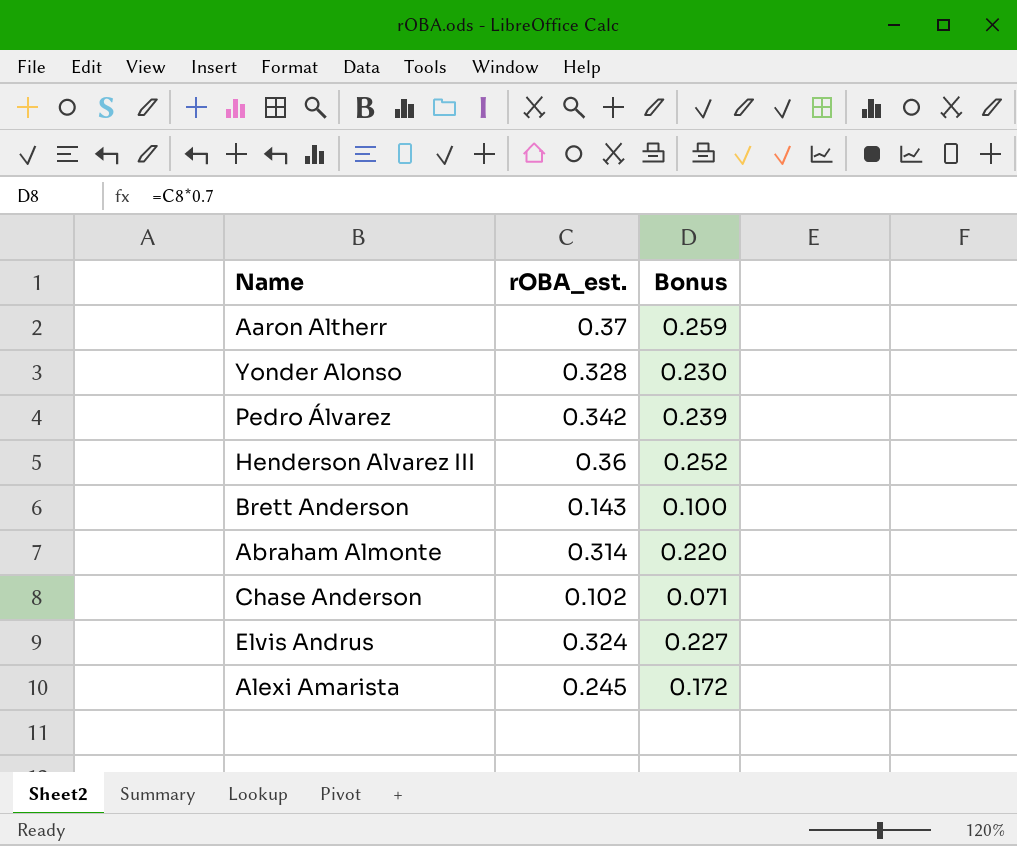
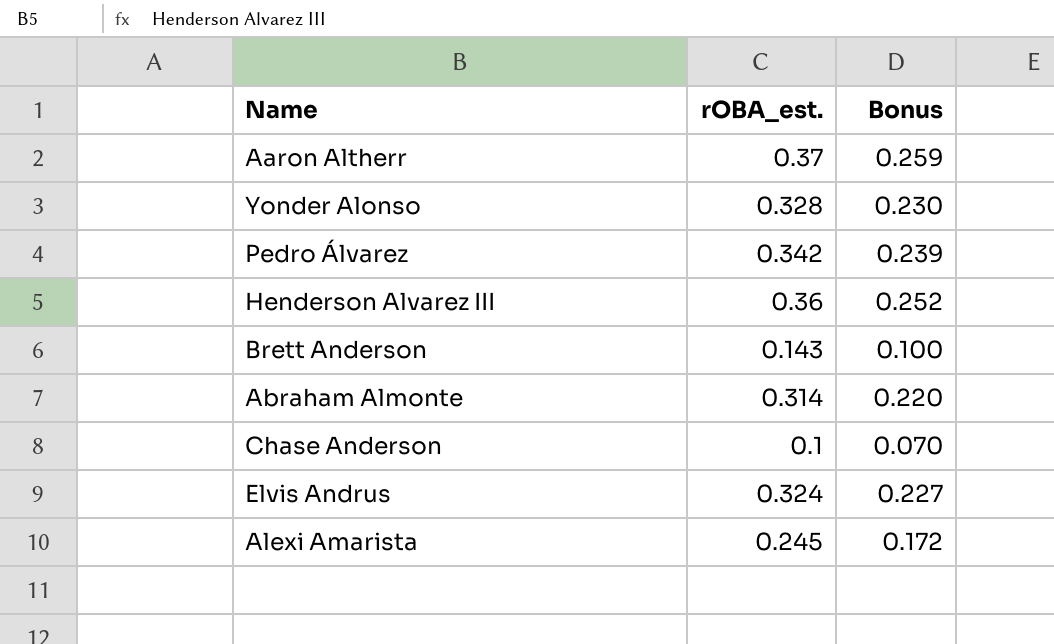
Chase Anderson | rOBA_est.: 0.102 -> 0.1
Chase Anderson | Bonus: 0.071 -> 0.070

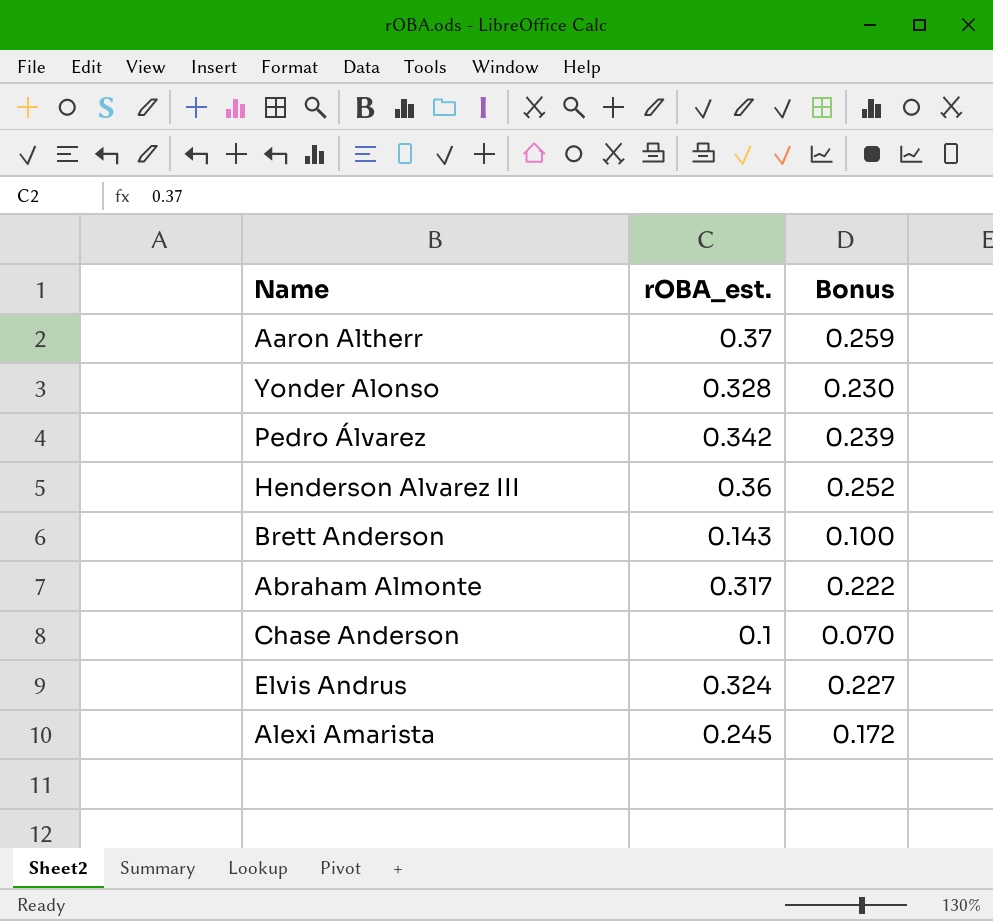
Abraham Almonte | rOBA_est.: 0.314 -> 0.317
Abraham Almonte | Bonus: 0.220 -> 0.222

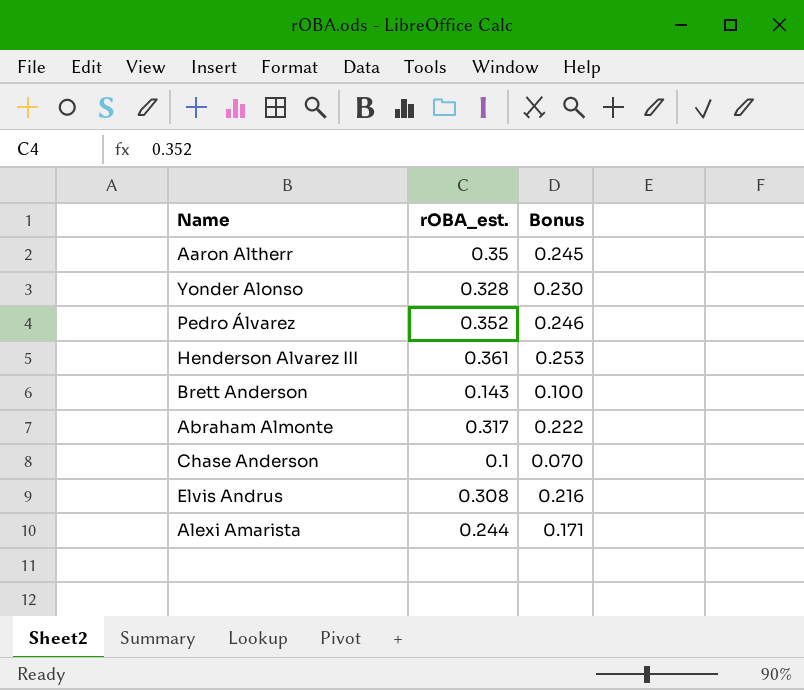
Aaron Altherr | rOBA_est.: 0.37 -> 0.35
Aaron Altherr | Bonus: 0.259 -> 0.245
Pedro Álvarez | rOBA_est.: 0.342 -> 0.352
Pedro Álvarez | Bonus: 0.239 -> 0.246
Henderson Alvarez III | rOBA_est.: 0.36 -> 0.361
Henderson Alvarez III | Bonus: 0.252 -> 0.253
Elvis Andrus | rOBA_est.: 0.324 -> 0.308
Elvis Andrus | Bonus: 0.227 -> 0.216
Alexi Amarista | rOBA_est.: 0.245 -> 0.244
Alexi Amarista | Bonus: 0.172 -> 0.171

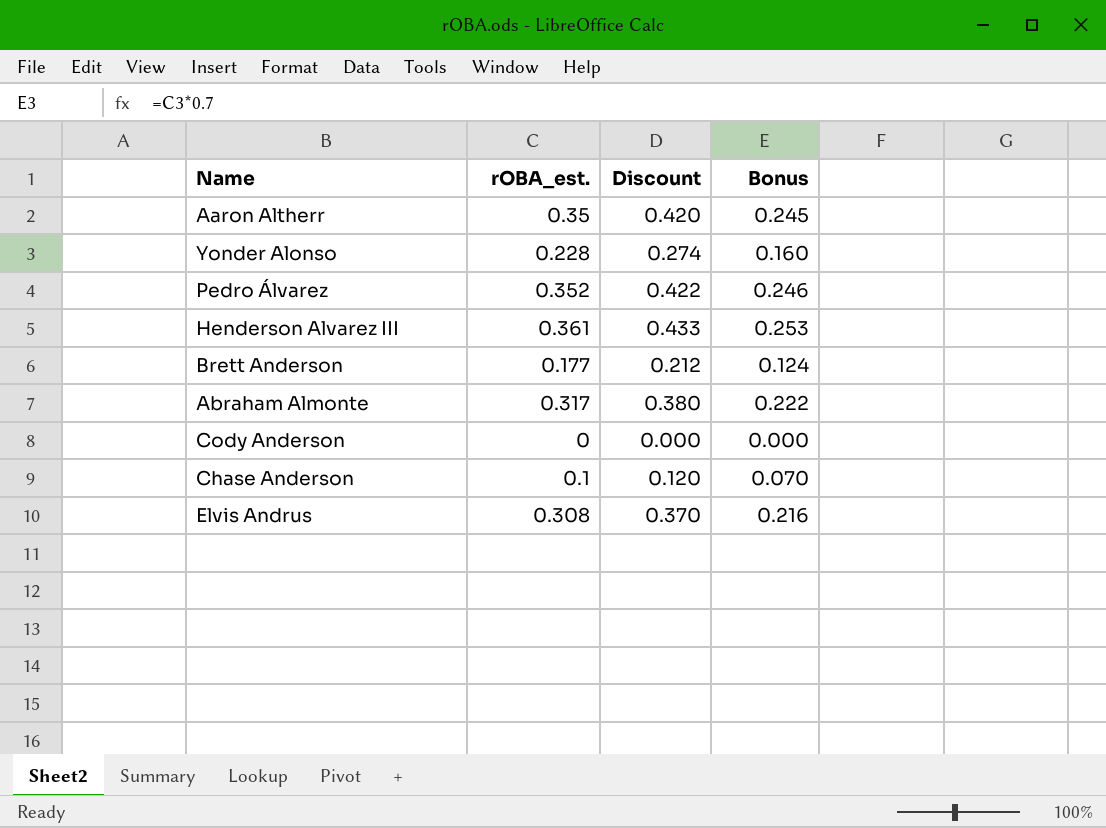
column Discount | formula: none -> [rOBA_est.] * 1.2
row Alexi Amarista: 0.244 | 0.171 -> none
Yonder Alonso | rOBA_est.: 0.328 -> 0.228
Yonder Alonso | Bonus: 0.230 -> 0.160
Brett Anderson | rOBA_est.: 0.143 -> 0.177
Brett Anderson | Bonus: 0.100 -> 0.124
row Cody Anderson: none -> 0 | 0.000 | 0.000

